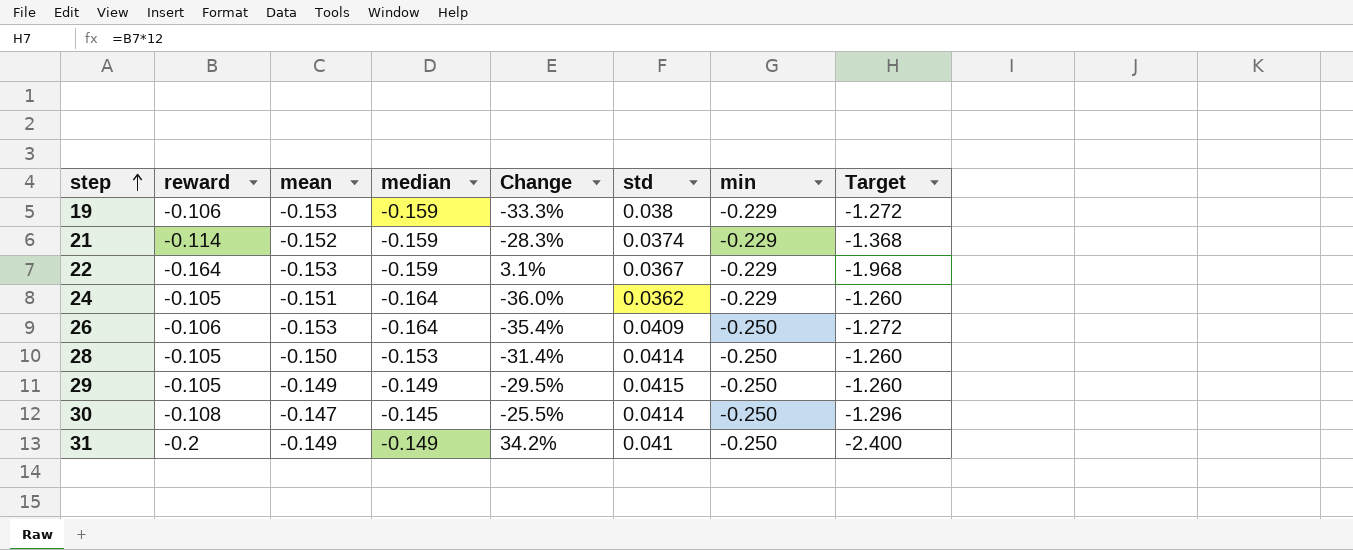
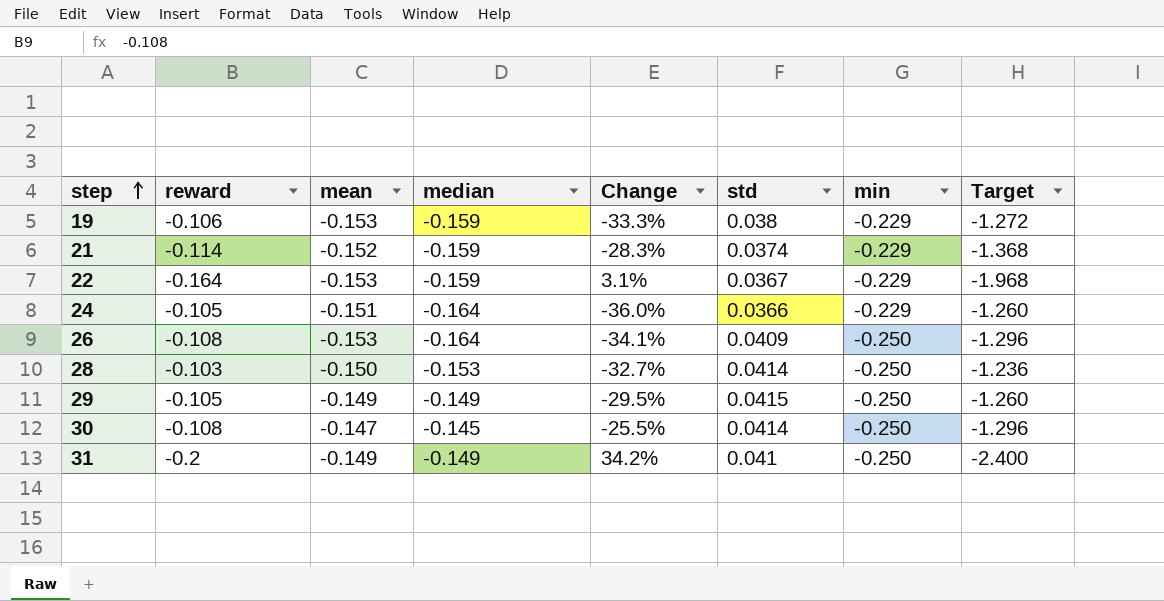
24 | std: 0.0362 -> 0.0366
26 | reward: -0.106 -> -0.108
26 | Change: -35.4% -> -34.1%
26 | Target: -1.272 -> -1.296
28 | reward: -0.105 -> -0.103
28 | Change: -31.4% -> -32.7%
28 | Target: -1.260 -> -1.236

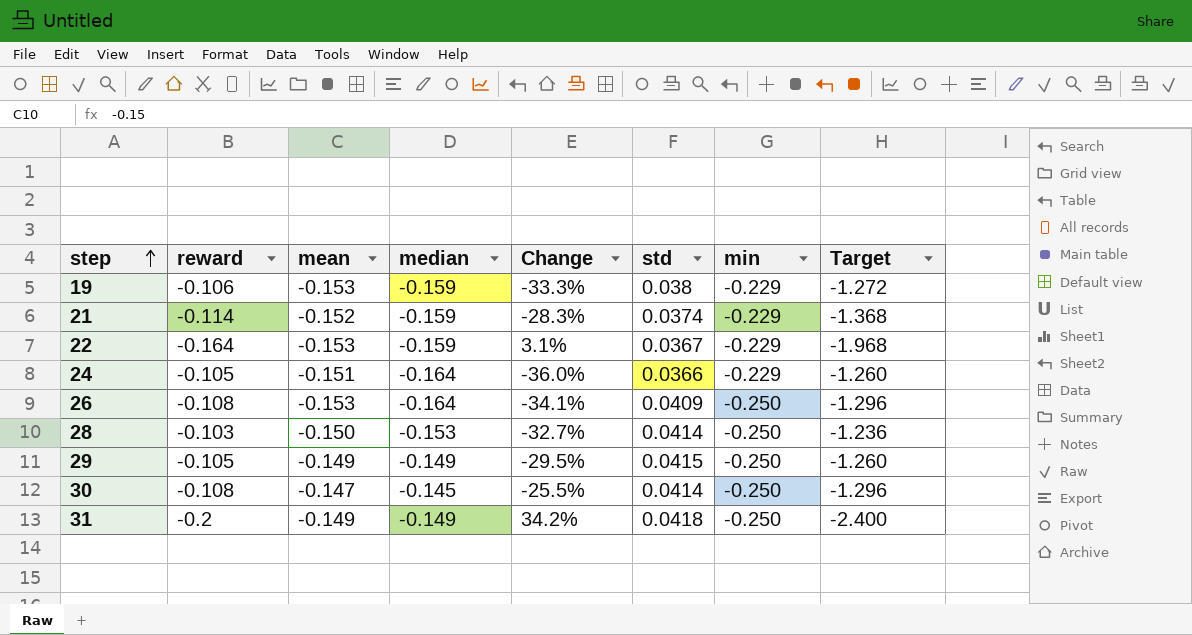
31 | std: 0.041 -> 0.0418

